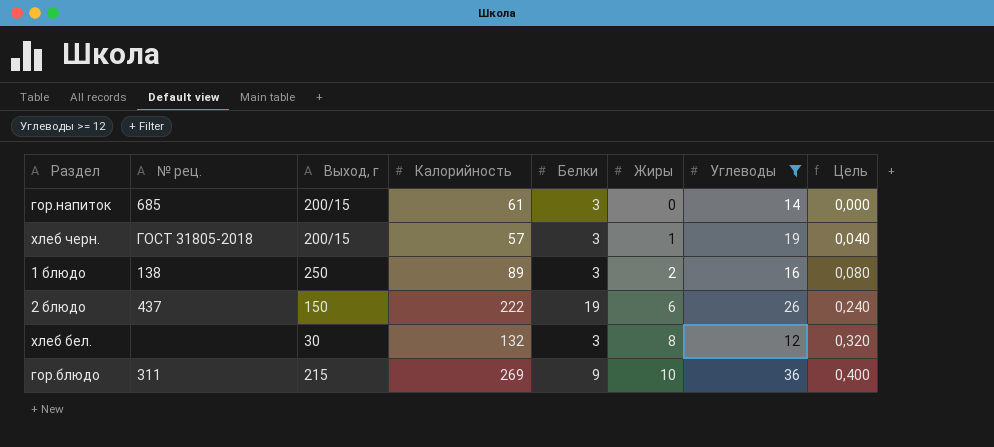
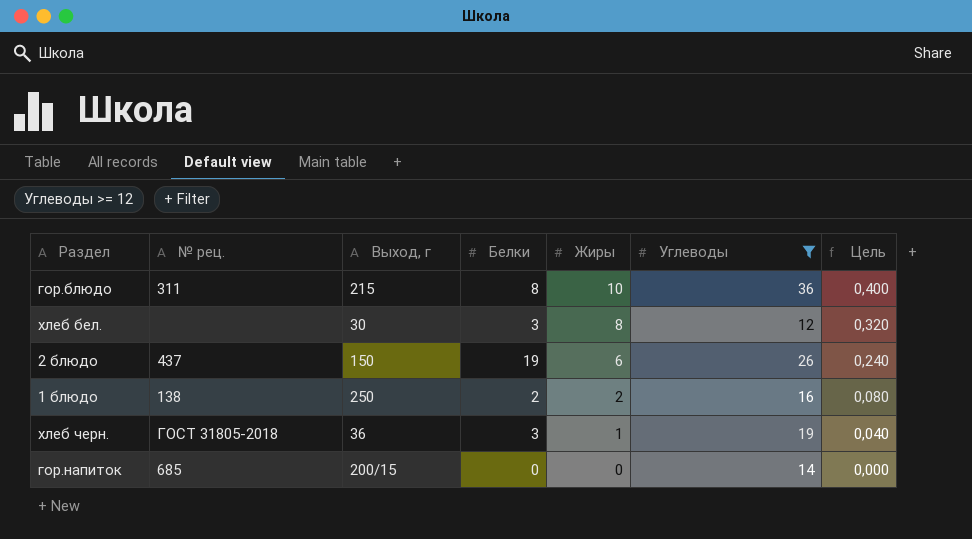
row order: Жиры ascending -> Жиры descending
column Калорийность | position: 4 -> none
гор.блюдо | Белки: 9 -> 8
1 блюдо | Белки: 3 -> 2
хлеб черн. | Выход, г: 200/15 -> 36
гор.напиток | Белки: 3 -> 0

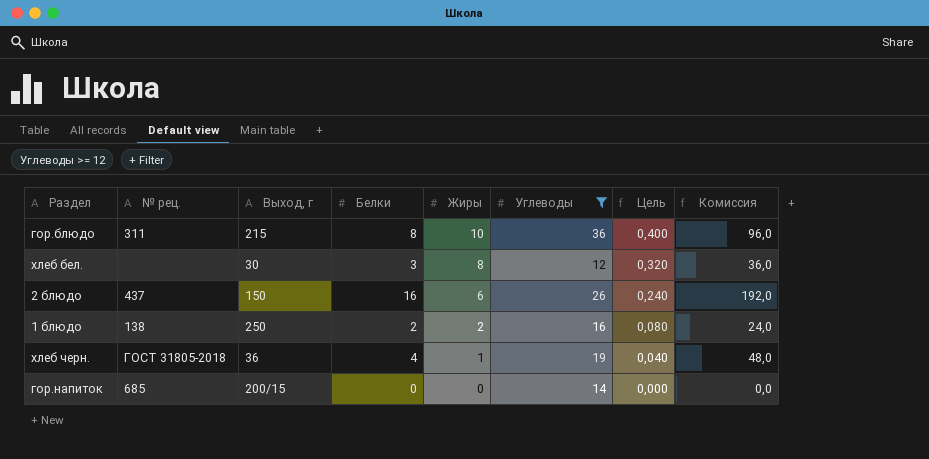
column Комиссия | formula: none -> [Белки] * 12
2 блюдо | Белки: 19 -> 16
хлеб черн. | Белки: 3 -> 4

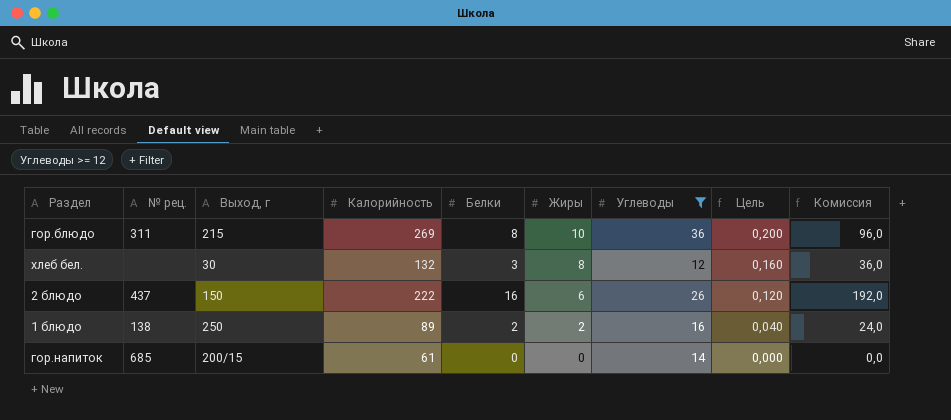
column Калорийность | position: none -> 4
column Цель | formula: [Жиры] * 0,04 -> [Жиры] * 0,02
row хлеб черн.: ГОСТ 31805-2018 | 36 | 4 | 1 | 19 | 0,040 | 48,0 -> none

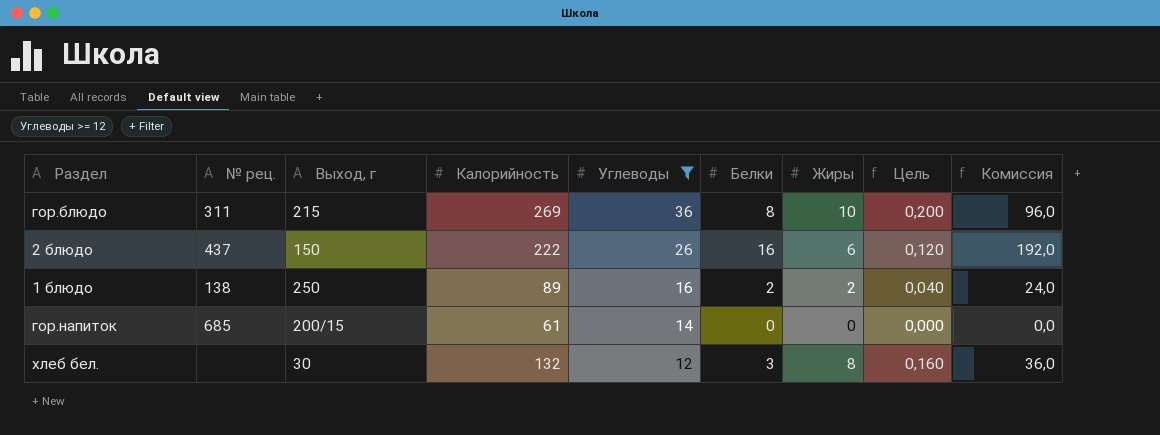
row order: Жиры descending -> Углеводы descending
column Углеводы | position: 7 -> 5

